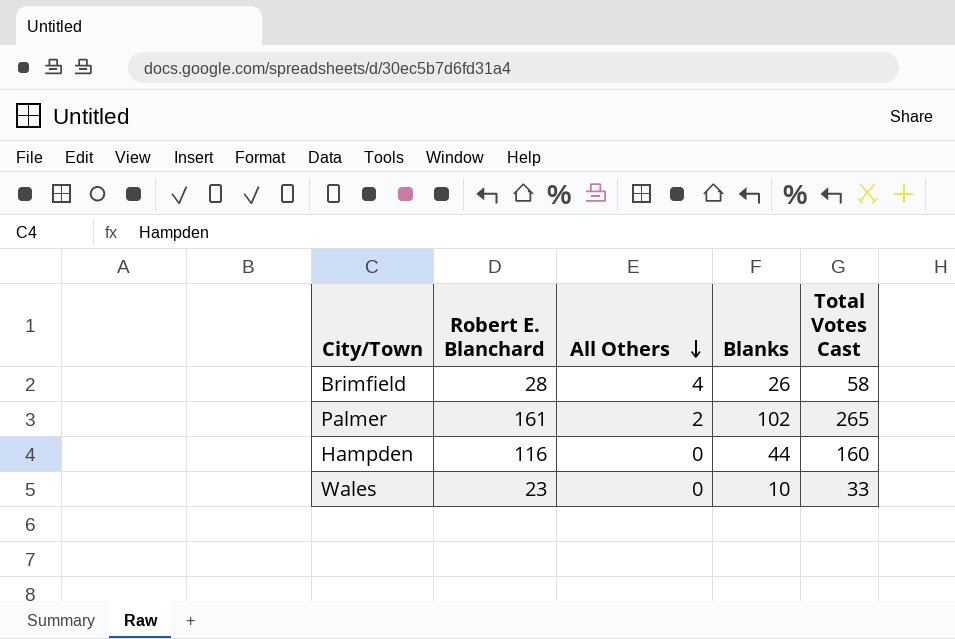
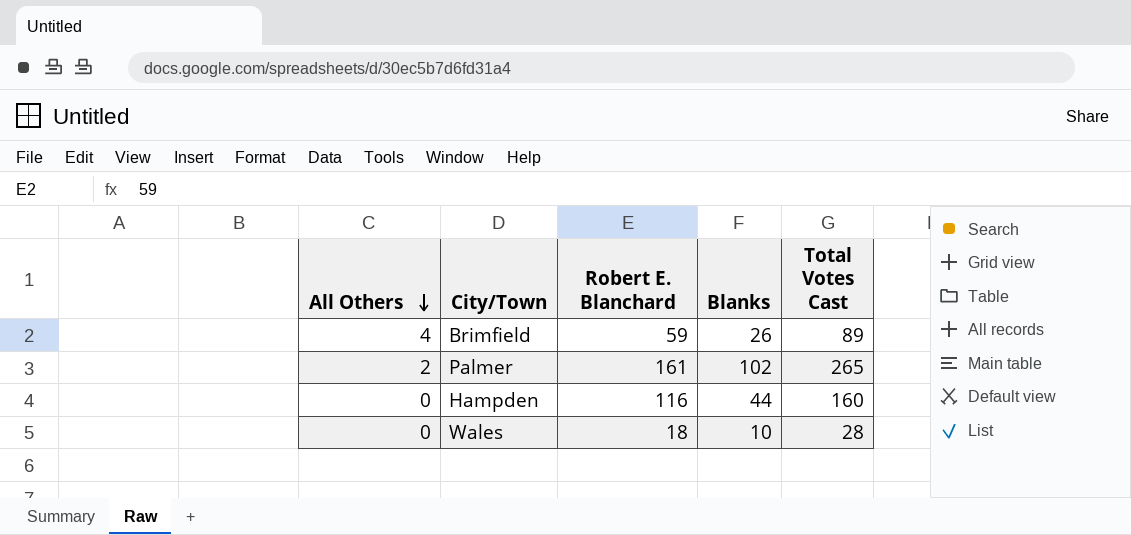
column All Others | position: 3 -> 1
Brimfield | Robert E. Blanchard: 28 -> 59
Brimfield | Total Votes Cast: 58 -> 89
Wales | Robert E. Blanchard: 23 -> 18
Wales | Total Votes Cast: 33 -> 28

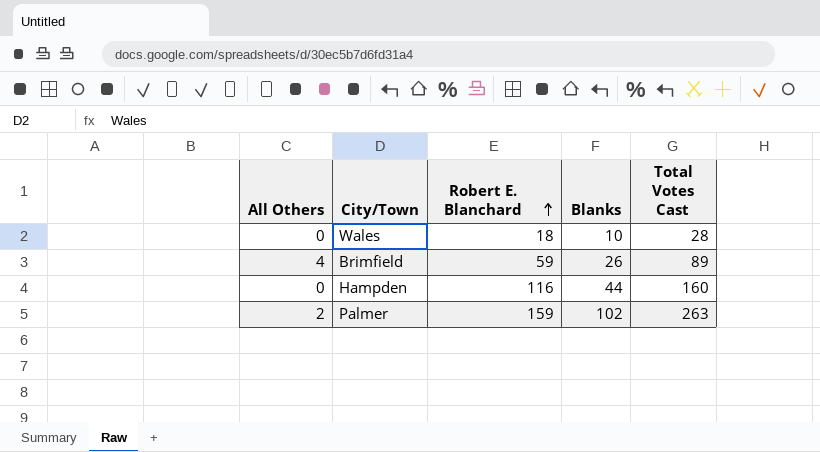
row order: All Others descending -> Robert E. Blanchard ascending
Palmer | Robert E. Blanchard: 161 -> 159
Palmer | Total Votes Cast: 265 -> 263

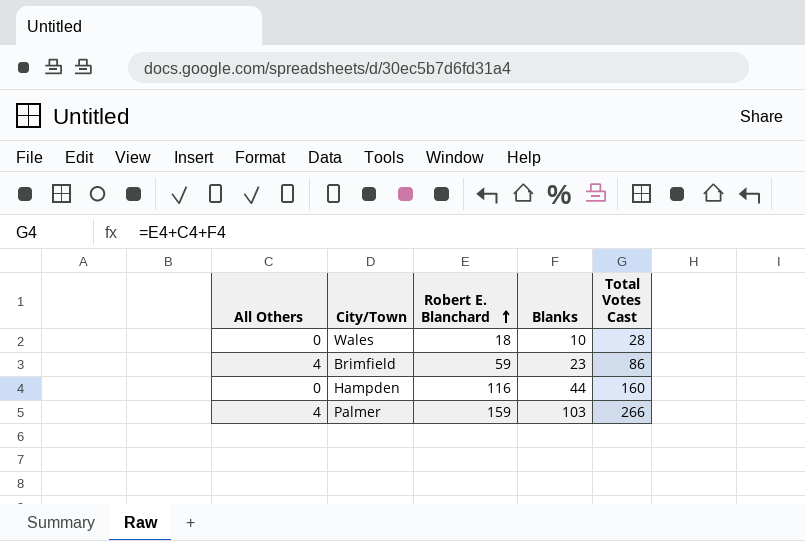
Brimfield | Blanks: 26 -> 23
Brimfield | Total Votes Cast: 89 -> 86
Palmer | All Others: 2 -> 4
Palmer | Blanks: 102 -> 103
Palmer | Total Votes Cast: 263 -> 266

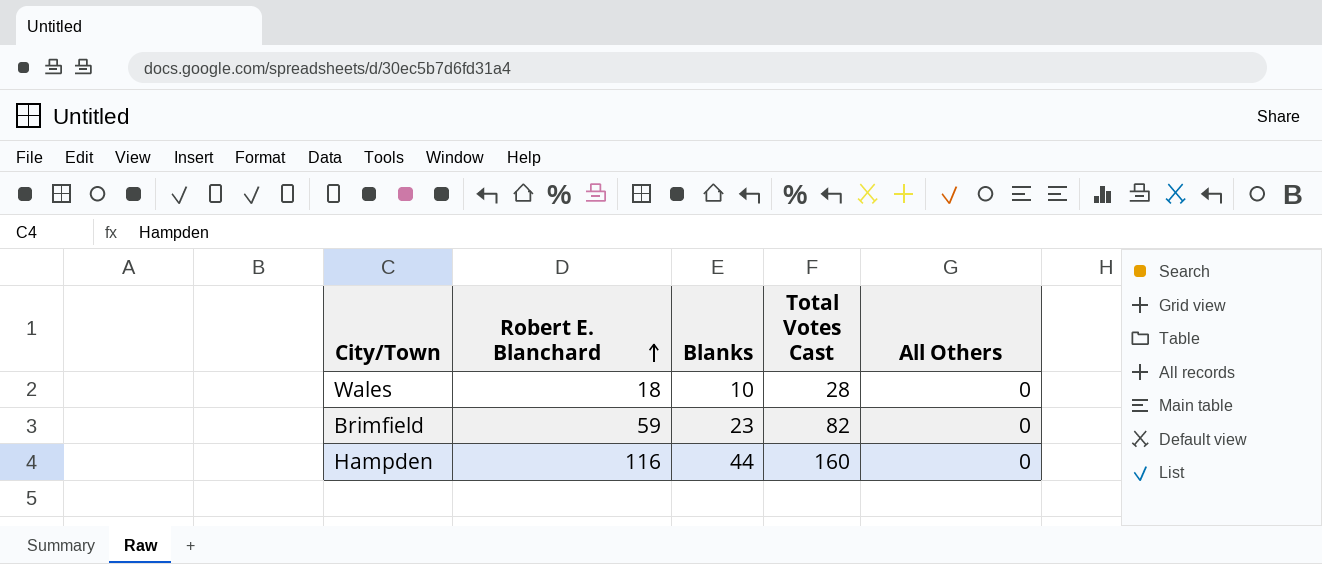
column All Others | position: 1 -> 5
row Palmer: 4 | 159 | 103 | 266 -> none
Brimfield | Total Votes Cast: 86 -> 82
Brimfield | All Others: 4 -> 0

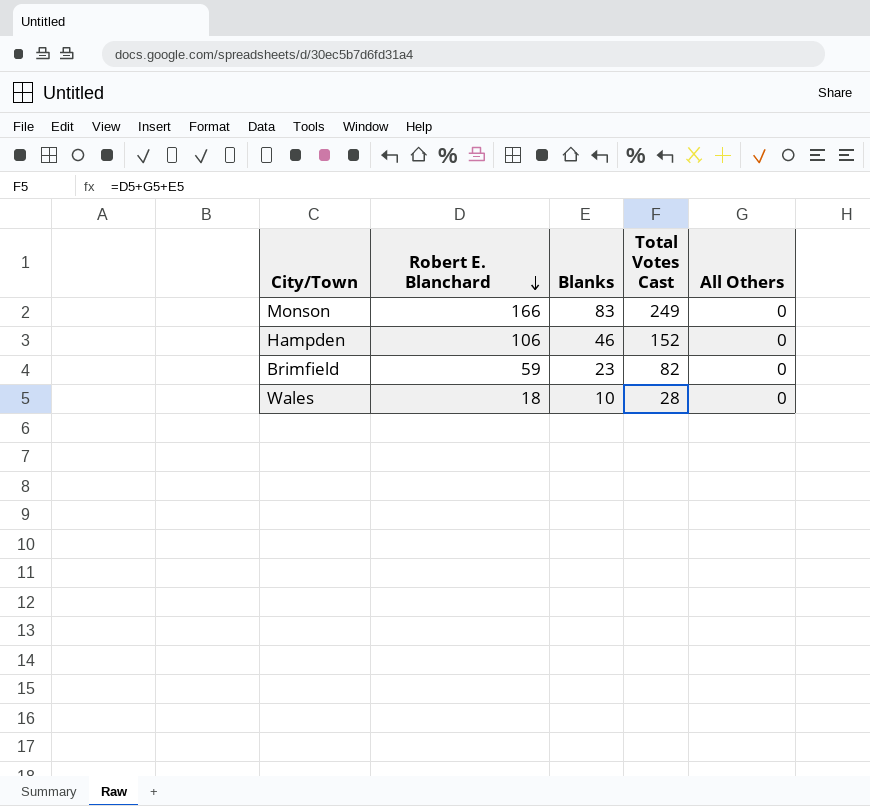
row order: Robert E. Blanchard ascending -> Robert E. Blanchard descending
row Monson: none -> 166 | 83 | 249 | 0
Hampden | Robert E. Blanchard: 116 -> 106
Hampden | Blanks: 44 -> 46
Hampden | Total Votes Cast: 160 -> 152

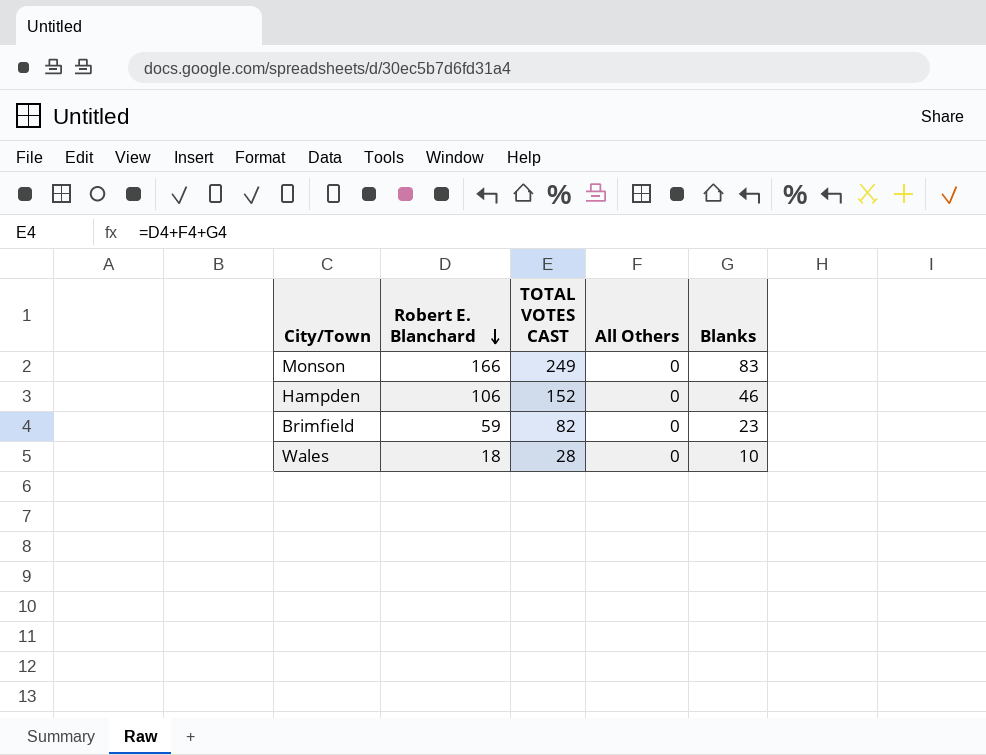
column name: Total Votes Cast -> TOTAL VOTES CAST
column Blanks | position: 3 -> 5

